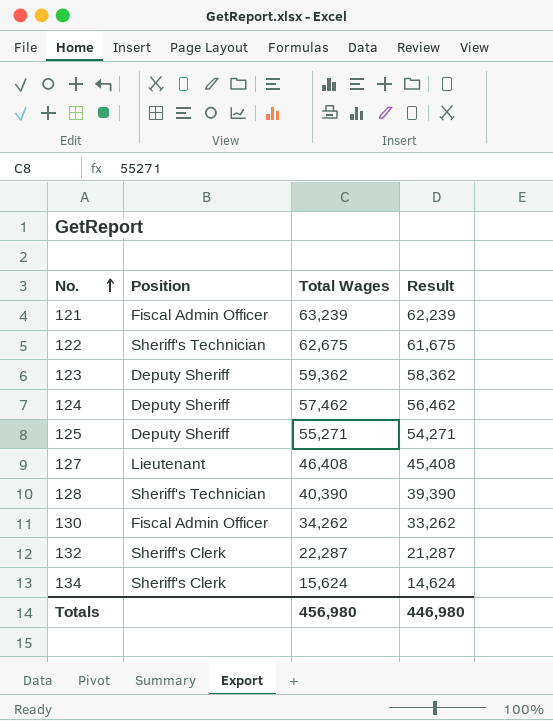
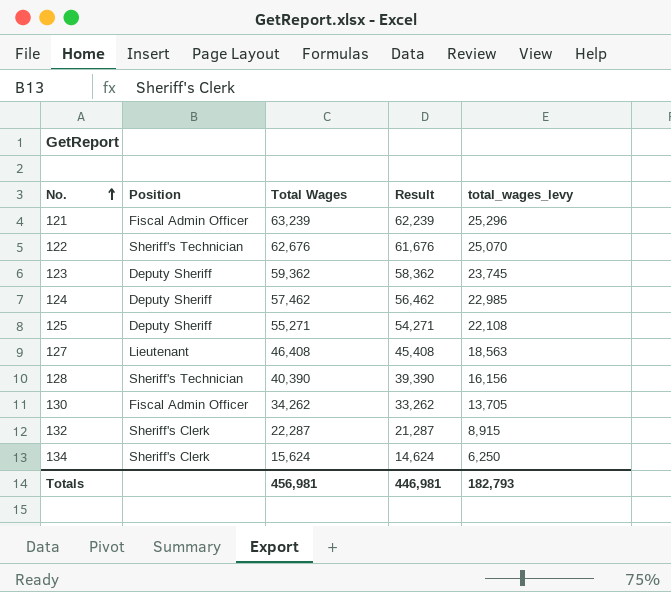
column total_wages_levy | formula: none -> [Total Wages] * 0.4
122 | Total Wages: 62,675 -> 62,676
122 | Result: 61,675 -> 61,676
Totals | Total Wages: 456,980 -> 456,981
Totals | Result: 446,980 -> 446,981

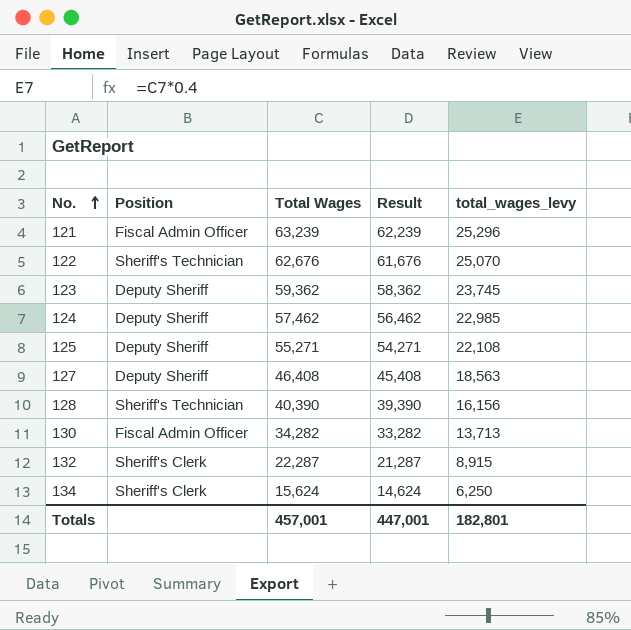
127 | Position: Lieutenant -> Deputy Sheriff
130 | Total Wages: 34,262 -> 34,282
130 | Result: 33,262 -> 33,282
130 | total_wages_levy: 13,705 -> 13,713
Totals | Total Wages: 456,981 -> 457,001
Totals | Result: 446,981 -> 447,001
Totals | total_wages_levy: 182,793 -> 182,801

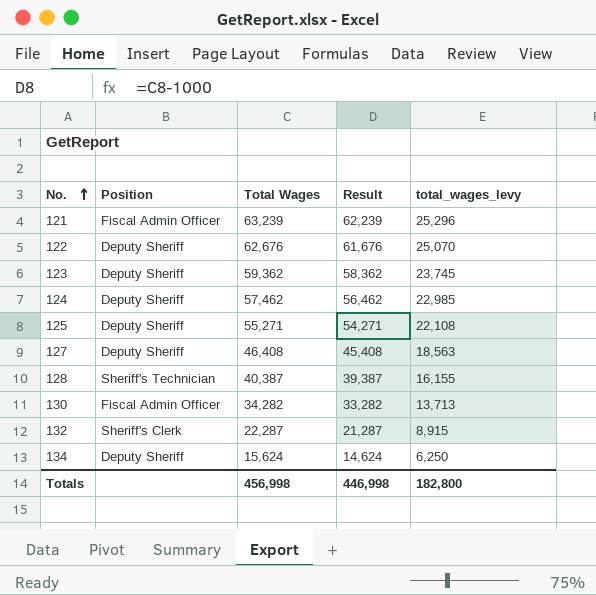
122 | Position: Sheriff's Technician -> Deputy Sheriff
128 | Total Wages: 40,390 -> 40,387
128 | Result: 39,390 -> 39,387
128 | total_wages_levy: 16,156 -> 16,155
134 | Position: Sheriff's Clerk -> Deputy Sheriff
Totals | Total Wages: 457,001 -> 456,998
Totals | Result: 447,001 -> 446,998
Totals | total_wages_levy: 182,801 -> 182,800

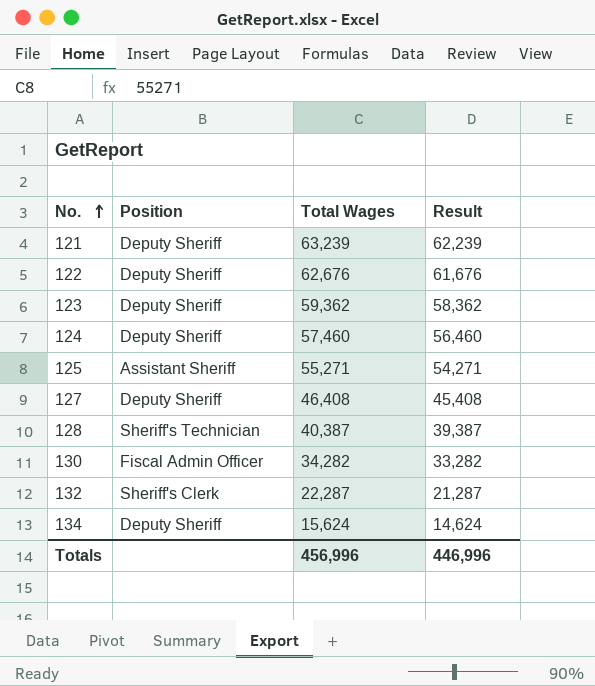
column total_wages_levy | formula: [Total Wages] * 0.4 -> none
121 | Position: Fiscal Admin Officer -> Deputy Sheriff
124 | Total Wages: 57,462 -> 57,460
124 | Result: 56,462 -> 56,460
125 | Position: Deputy Sheriff -> Assistant Sheriff
Totals | Total Wages: 456,998 -> 456,996
Totals | Result: 446,998 -> 446,996

